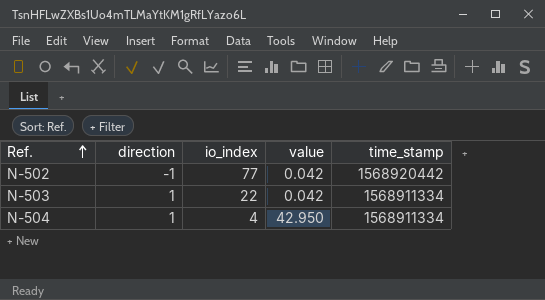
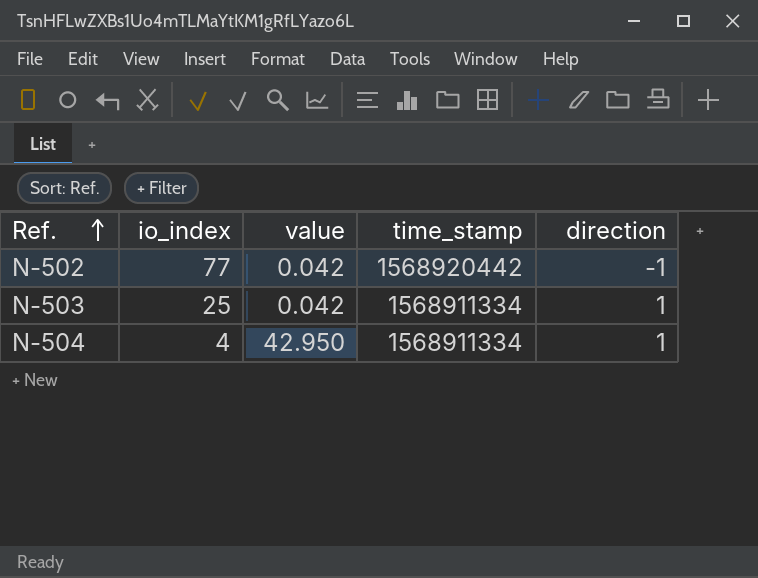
column direction | position: 2 -> 5
N-503 | io_index: 22 -> 25

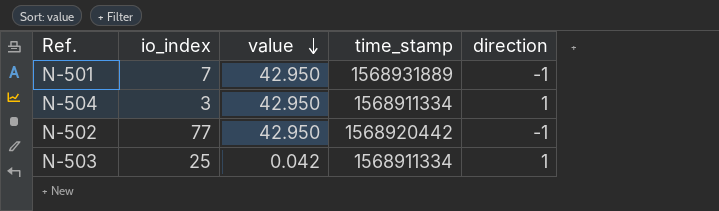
row order: Ref. ascending -> value descending
row N-501: none -> 7 | 42.950 | 1568931889 | -1
N-504 | io_index: 4 -> 3
N-502 | value: 0.042 -> 42.950

